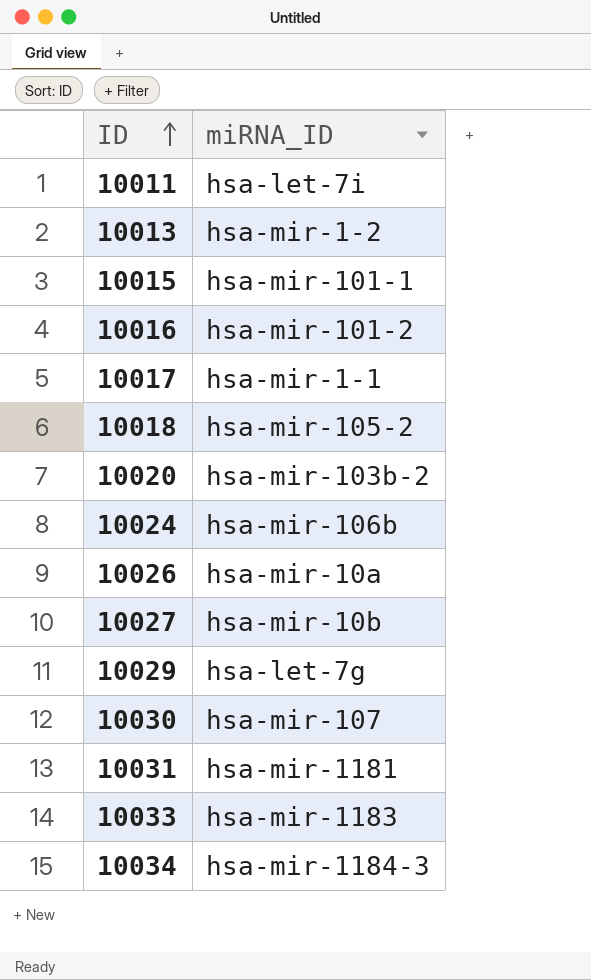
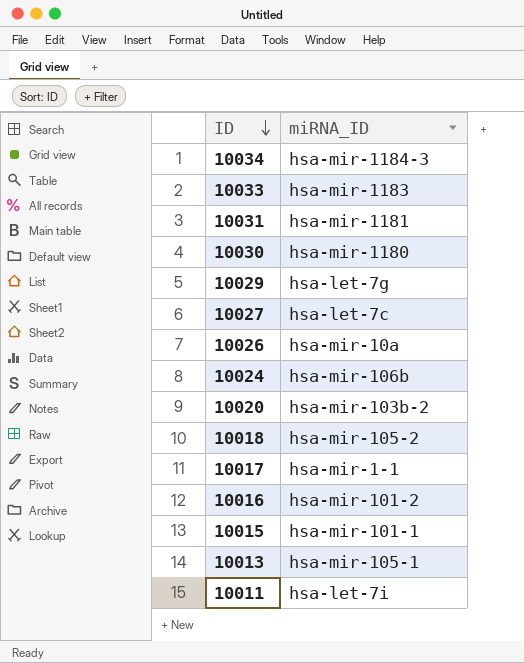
row order: ID ascending -> ID descending
10030 | miRNA_ID: hsa-mir-107 -> hsa-mir-1180
10027 | miRNA_ID: hsa-mir-10b -> hsa-let-7c
10013 | miRNA_ID: hsa-mir-1-2 -> hsa-mir-105-1

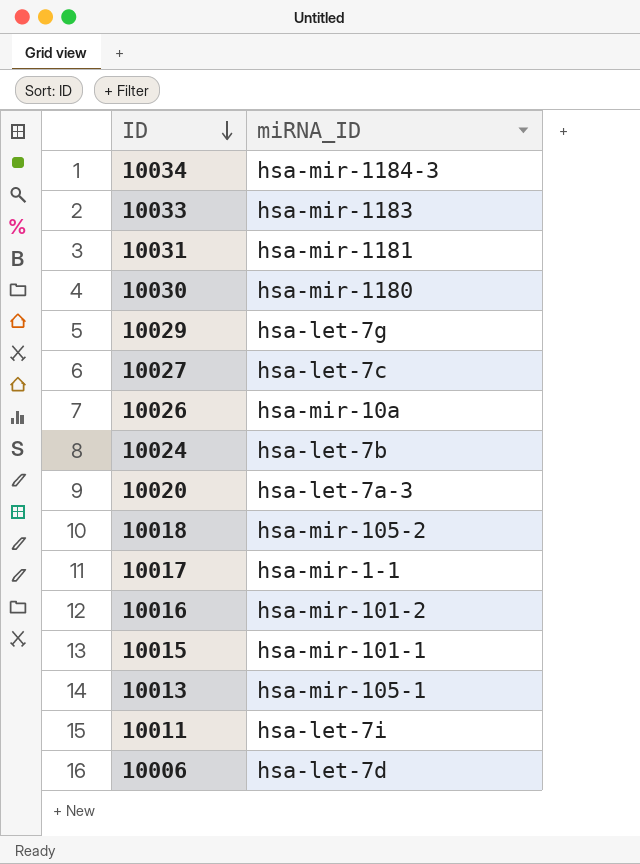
10024 | miRNA_ID: hsa-mir-106b -> hsa-let-7b
10020 | miRNA_ID: hsa-mir-103b-2 -> hsa-let-7a-3
row 10006: none -> hsa-let-7d

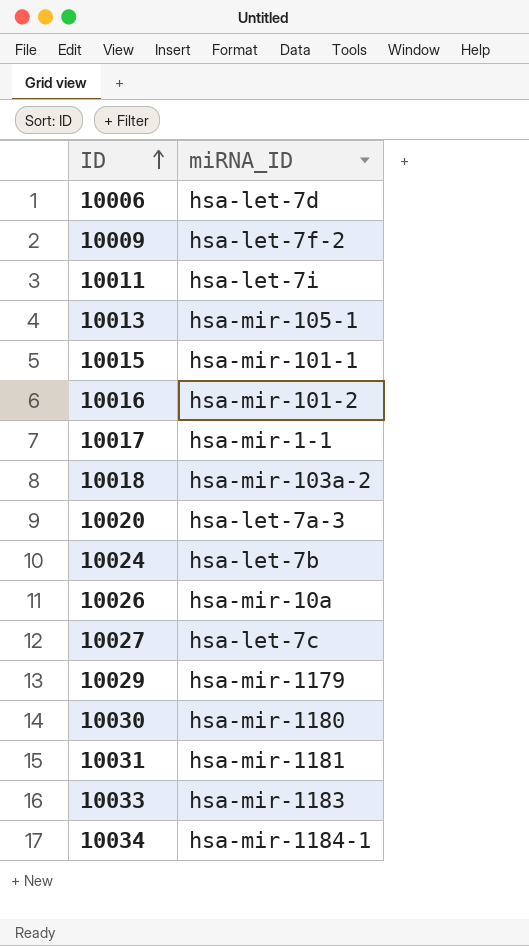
row order: ID descending -> ID ascending
row 10009: none -> hsa-let-7f-2
10018 | miRNA_ID: hsa-mir-105-2 -> hsa-mir-103a-2
10029 | miRNA_ID: hsa-let-7g -> hsa-mir-1179
10034 | miRNA_ID: hsa-mir-1184-3 -> hsa-mir-1184-1

